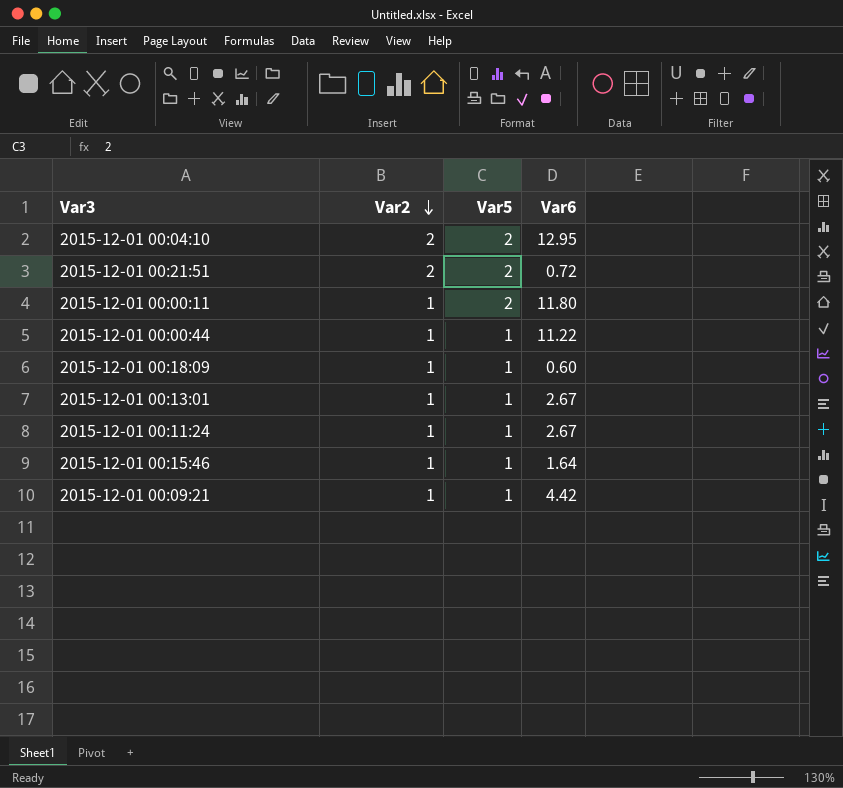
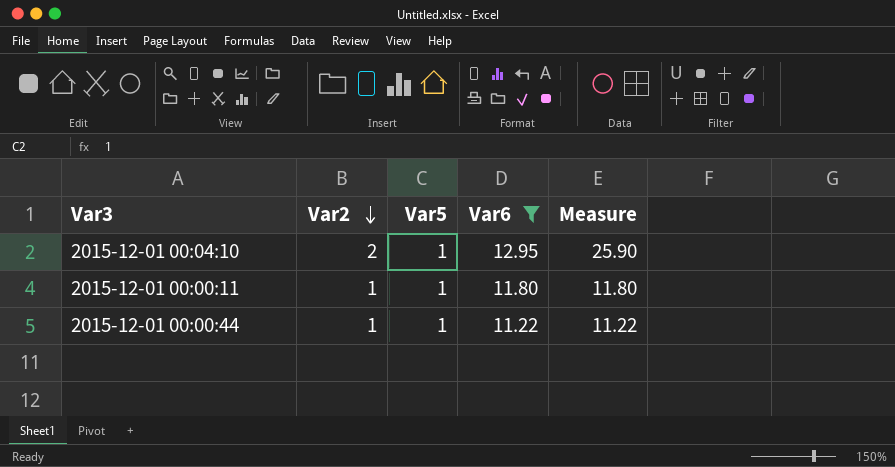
filter: none -> Var6 >= 11.22
column Measure | formula: none -> [Var2] * [Var6]
2015-12-01 00:04:10 | Var5: 2 -> 1
2015-12-01 00:00:11 | Var5: 2 -> 1

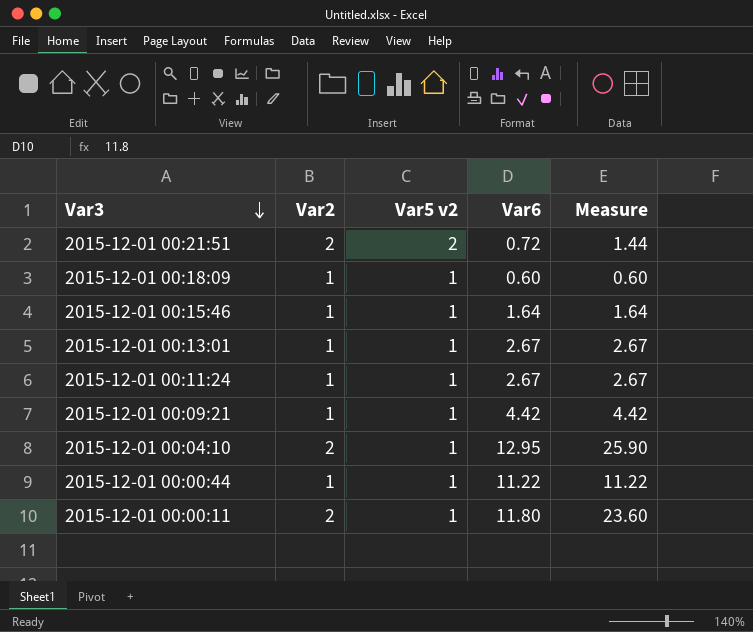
filter: Var6 >= 11.22 -> none
row order: Var2 descending -> Var3 descending
column name: Var5 -> Var5 v2
2015-12-01 00:00:11 | Var2: 1 -> 2
2015-12-01 00:00:11 | Measure: 11.80 -> 23.60

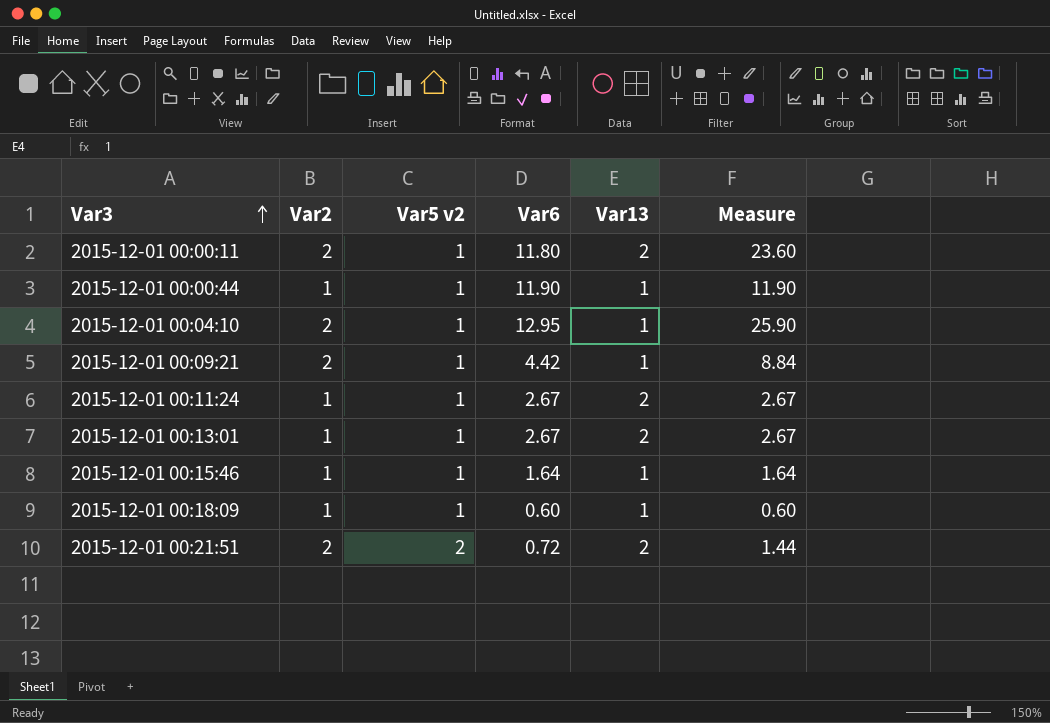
row order: Var3 descending -> Var3 ascending
column Var13 | position: none -> 5
2015-12-01 00:00:44 | Var6: 11.22 -> 11.90
2015-12-01 00:00:44 | Measure: 11.22 -> 11.90
2015-12-01 00:09:21 | Var2: 1 -> 2
2015-12-01 00:09:21 | Measure: 4.42 -> 8.84

